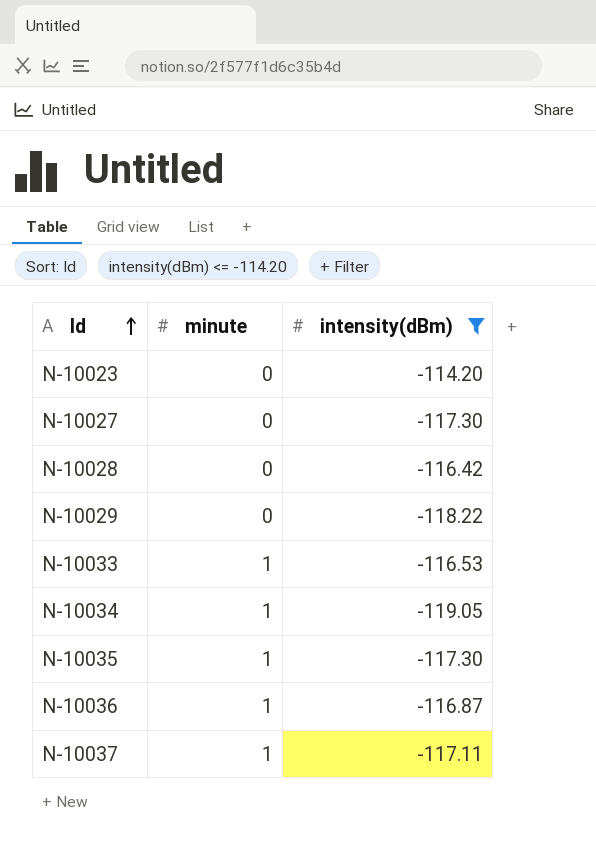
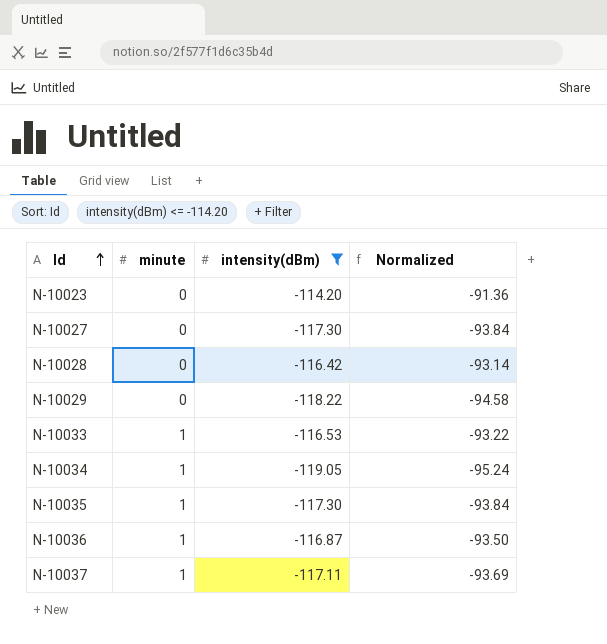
column Normalized | formula: none -> [intensity(dBm)] * 0.8

